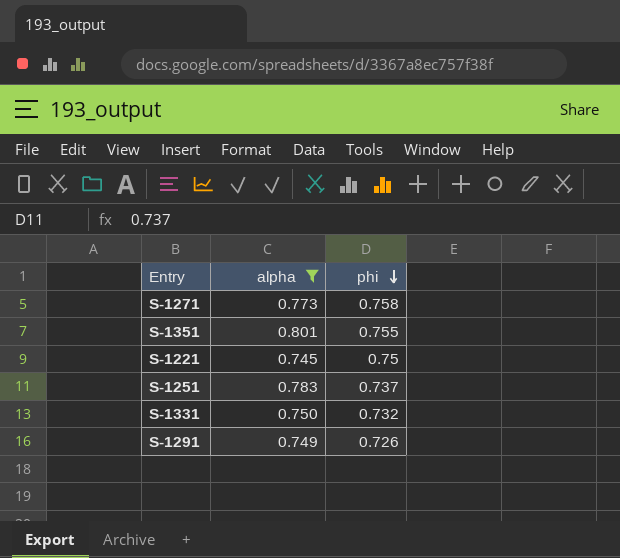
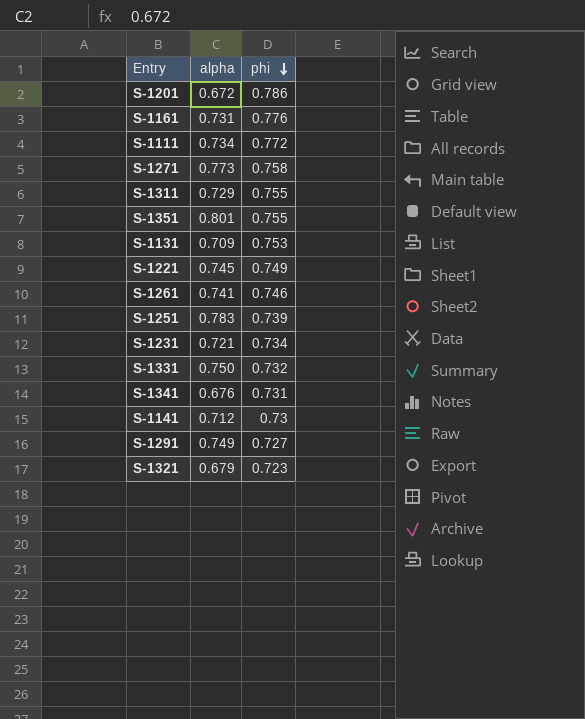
filter: alpha >= 0.745 -> none
S-1221 | phi: 0.75 -> 0.749
S-1251 | phi: 0.737 -> 0.739
S-1291 | phi: 0.726 -> 0.727

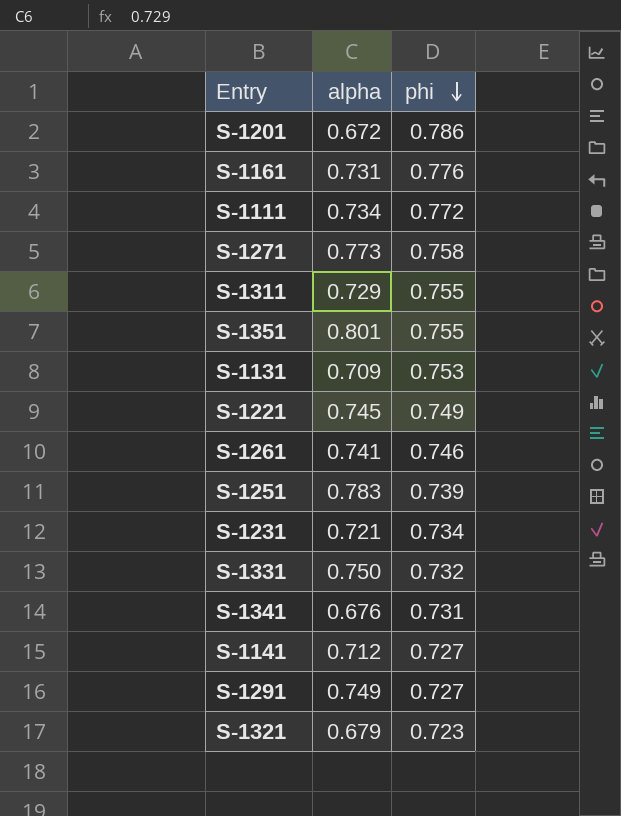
S-1141 | phi: 0.73 -> 0.727

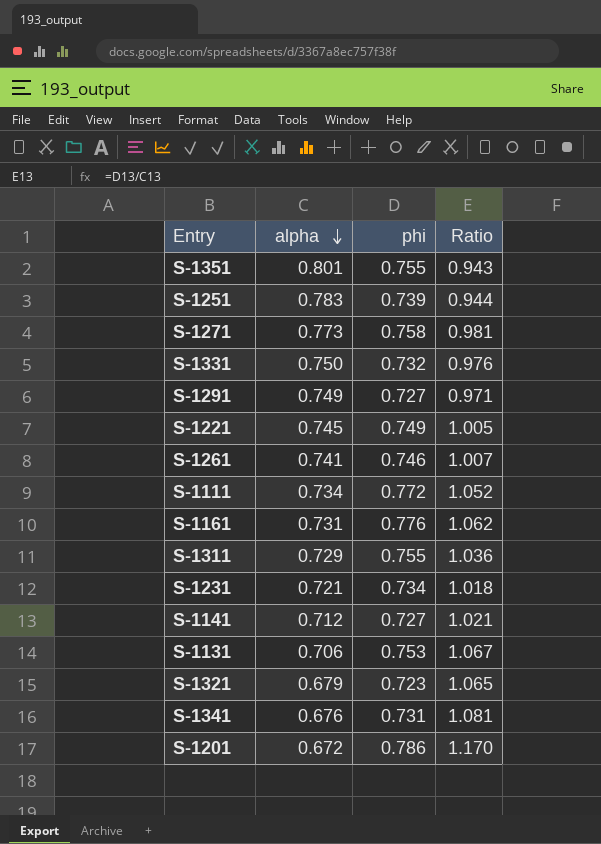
row order: phi descending -> alpha descending
column Ratio | formula: none -> [phi] / [alpha]
S-1131 | alpha: 0.709 -> 0.706

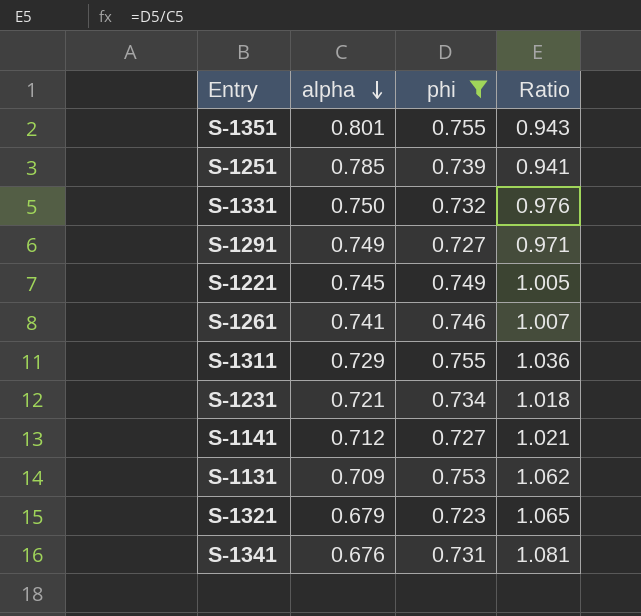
filter: none -> phi <= 0.755
S-1251 | alpha: 0.783 -> 0.785
S-1251 | Ratio: 0.944 -> 0.941
S-1131 | alpha: 0.706 -> 0.709
S-1131 | Ratio: 1.067 -> 1.062

